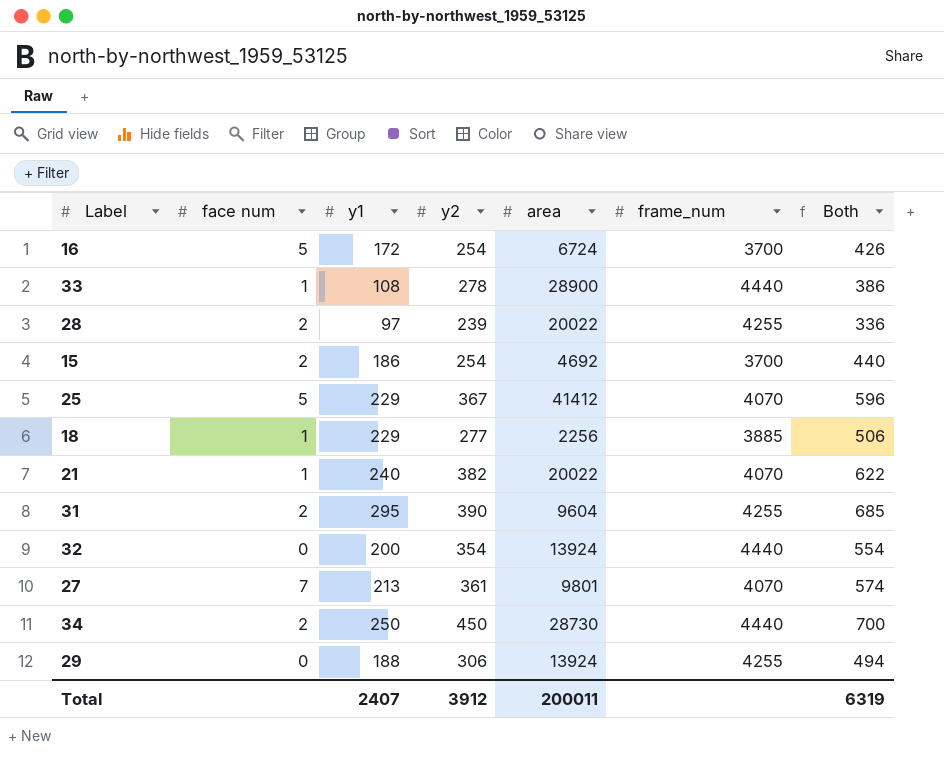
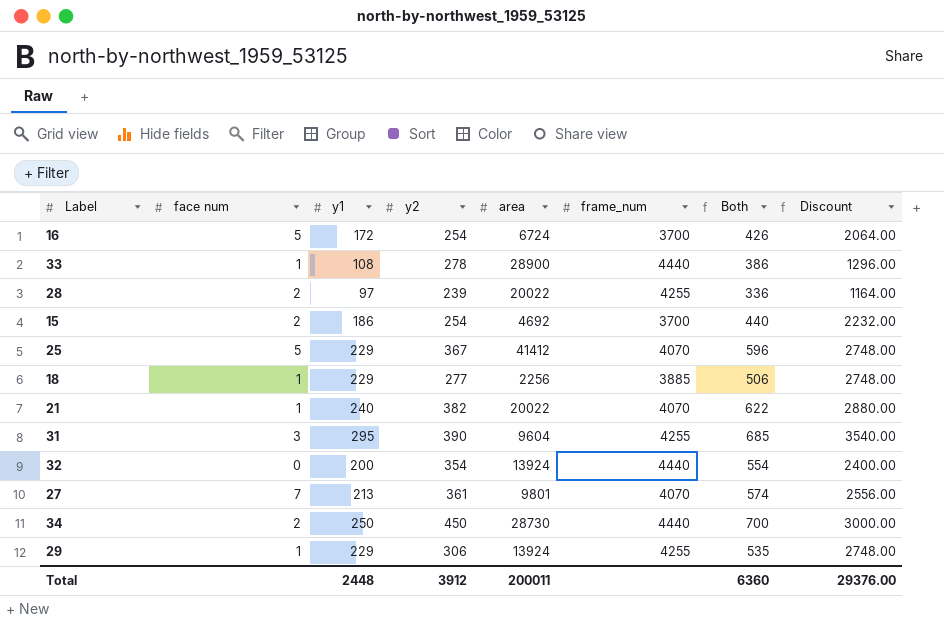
column Discount | formula: none -> [y1] * 12
31 | face num: 2 -> 3
29 | face num: 0 -> 1
29 | y1: 188 -> 229
29 | Both: 494 -> 535
Total | y1: 2407 -> 2448
Total | Both: 6319 -> 6360

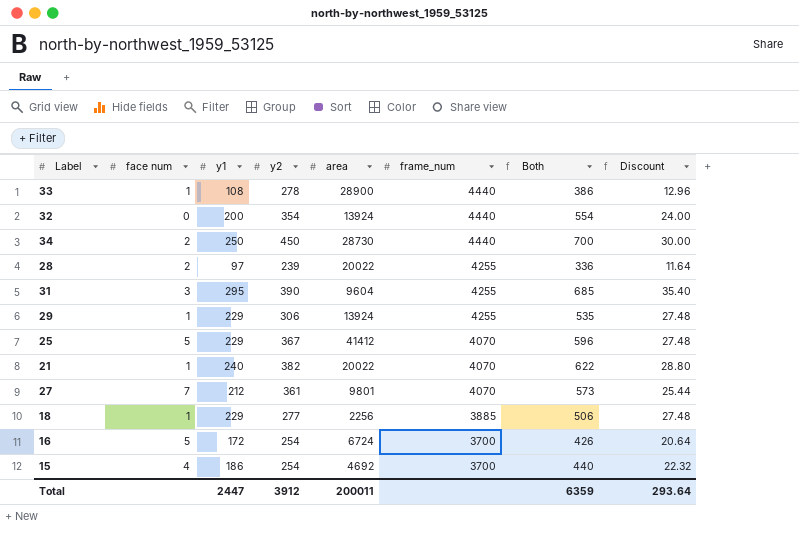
row order: none -> frame_num descending
column Discount | formula: [y1] * 12 -> [y1] * 0.12
27 | y1: 213 -> 212
27 | Both: 574 -> 573
15 | face num: 2 -> 4
Total | y1: 2448 -> 2447
Total | Both: 6360 -> 6359
Total | Discount: 29376.00 -> 293.64

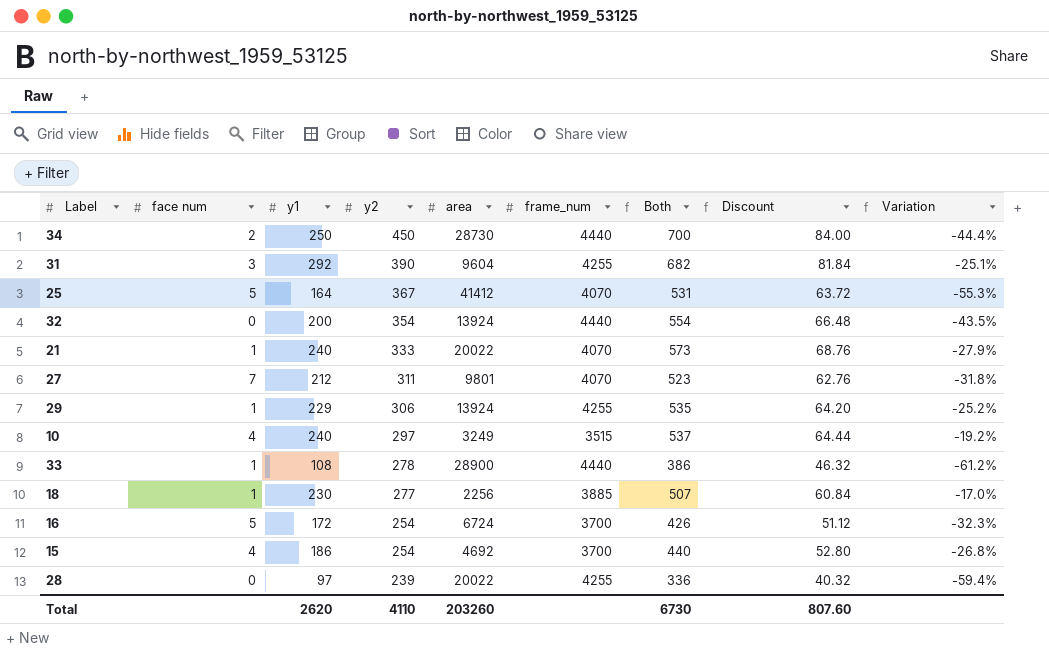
row order: frame_num descending -> y2 descending
column Discount | formula: [y1] * 0.12 -> [Both] * 0.12
column Variation | formula: none -> ([y1] - [y2]) / [y2]
31 | y1: 295 -> 292
31 | Both: 685 -> 682
25 | y1: 229 -> 164
25 | Both: 596 -> 531
21 | y2: 382 -> 333
21 | Both: 622 -> 573
27 | y2: 361 -> 311
27 | Both: 573 -> 523
row 10: none -> 4 | 240 | 297 | 3249 | 3515 | 537 | 64.44 | -19.2%
18 | y1: 229 -> 230
18 | Both: 506 -> 507
28 | face num: 2 -> 0
Total | y1: 2447 -> 2620
Total | y2: 3912 -> 4110
Total | area: 200011 -> 203260
Total | Both: 6359 -> 6730
Total | Discount: 293.64 -> 807.60

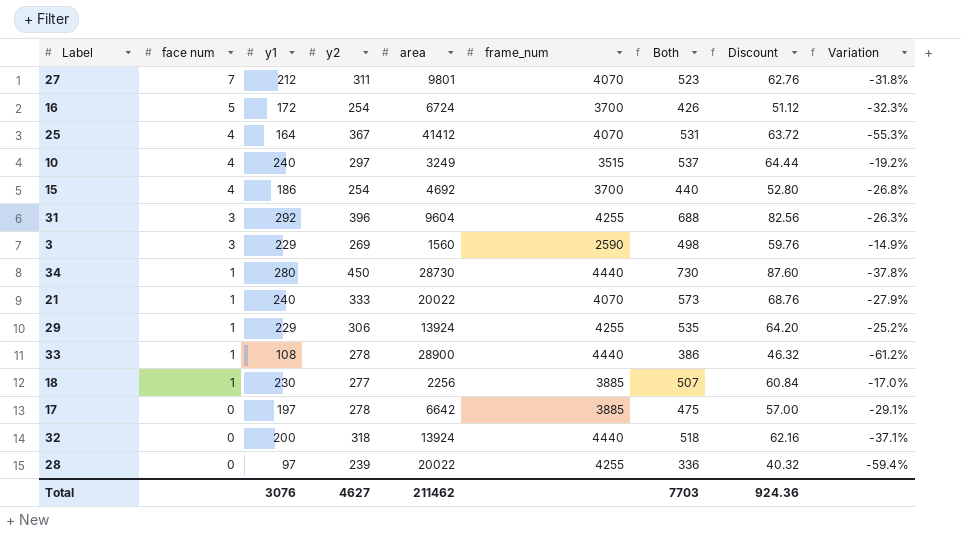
row order: y2 descending -> face num descending
25 | face num: 5 -> 4
31 | y2: 390 -> 396
31 | Both: 682 -> 688
31 | Discount: 81.84 -> 82.56
31 | Variation: -25.1% -> -26.3%
row 3: none -> 3 | 229 | 269 | 1560 | 2590 | 498 | 59.76 | -14.9%
34 | face num: 2 -> 1
34 | y1: 250 -> 280
34 | Both: 700 -> 730
34 | Discount: 84.00 -> 87.60
34 | Variation: -44.4% -> -37.8%
row 17: none -> 0 | 197 | 278 | 6642 | 3885 | 475 | 57.00 | -29.1%
32 | y2: 354 -> 318
32 | Both: 554 -> 518
32 | Discount: 66.48 -> 62.16
32 | Variation: -43.5% -> -37.1%
Total | y1: 2620 -> 3076
Total | y2: 4110 -> 4627
Total | area: 203260 -> 211462
Total | Both: 6730 -> 7703
Total | Discount: 807.60 -> 924.36

